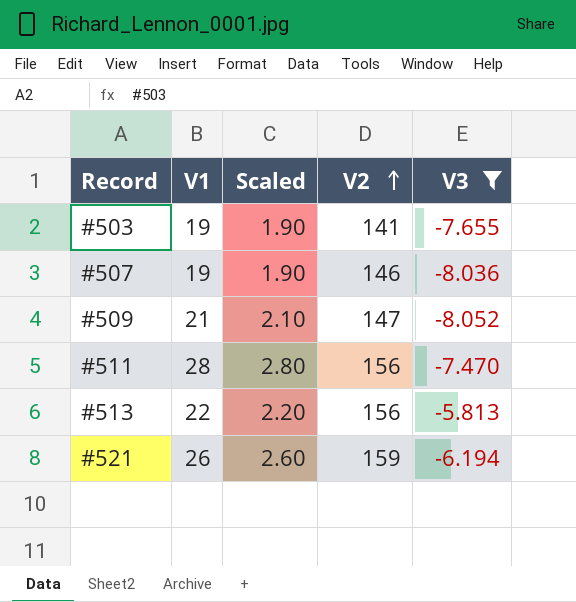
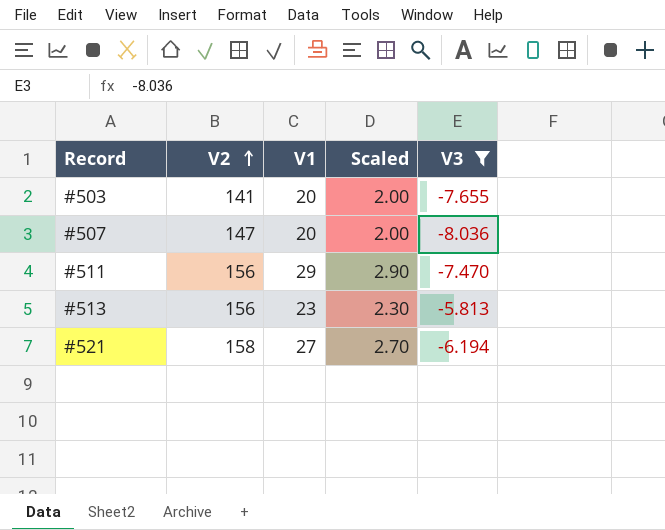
column V2 | position: 4 -> 2
row #509: 21 | 2.10 | 147 | -8.052 -> none
#503 | V1: 19 -> 20
#503 | Scaled: 1.90 -> 2.00
#507 | V2: 146 -> 147
#507 | V1: 19 -> 20
#507 | Scaled: 1.90 -> 2.00
#511 | V1: 28 -> 29
#511 | Scaled: 2.80 -> 2.90
#513 | V1: 22 -> 23
#513 | Scaled: 2.20 -> 2.30
#521 | V2: 159 -> 158
#521 | V1: 26 -> 27
#521 | Scaled: 2.60 -> 2.70

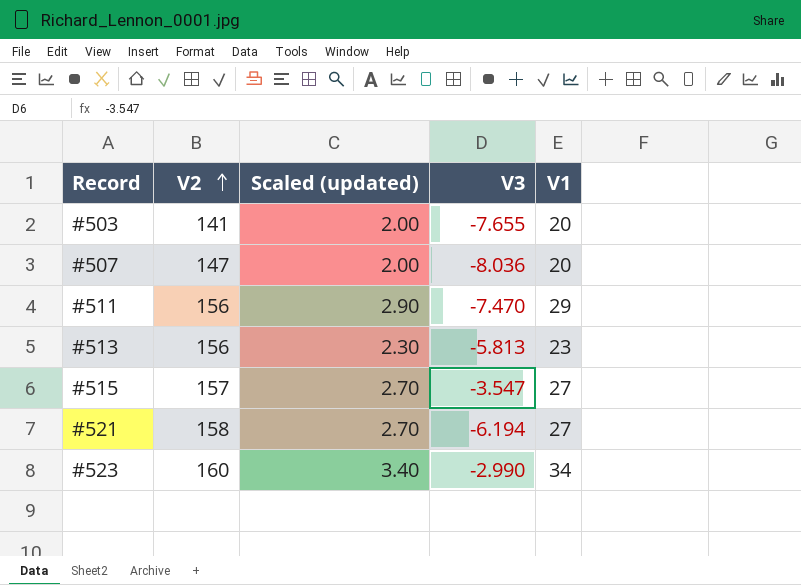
filter: V3 <= -5.813 -> none
column name: Scaled -> Scaled (updated)
column V1 | position: 3 -> 5

